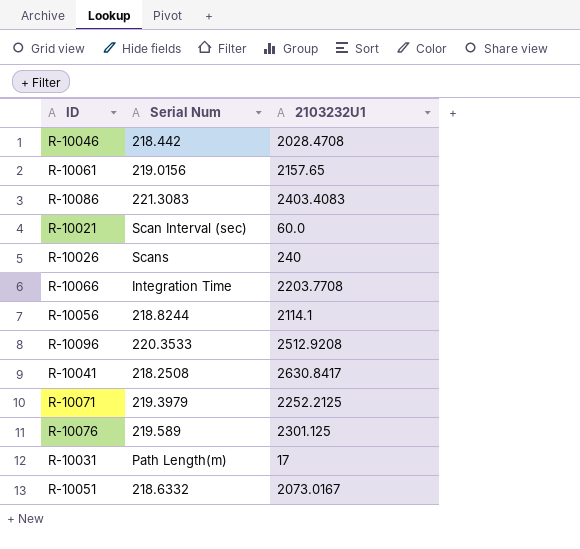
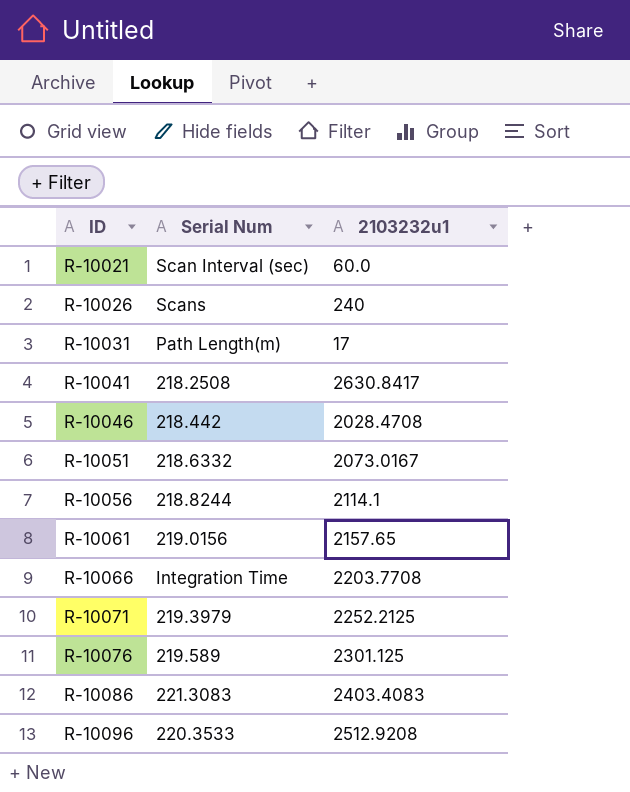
row order: none -> ID ascending
column name: 2103232U1 -> 2103232u1

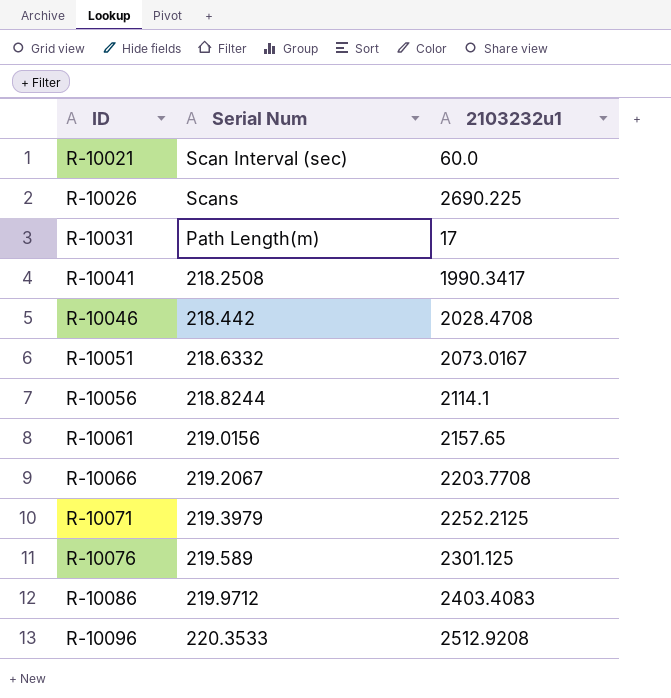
R-10026 | 2103232u1: 240 -> 2690.225
R-10041 | 2103232u1: 2630.8417 -> 1990.3417
R-10066 | Serial Num: Integration Time -> 219.2067
R-10086 | Serial Num: 221.3083 -> 219.9712

